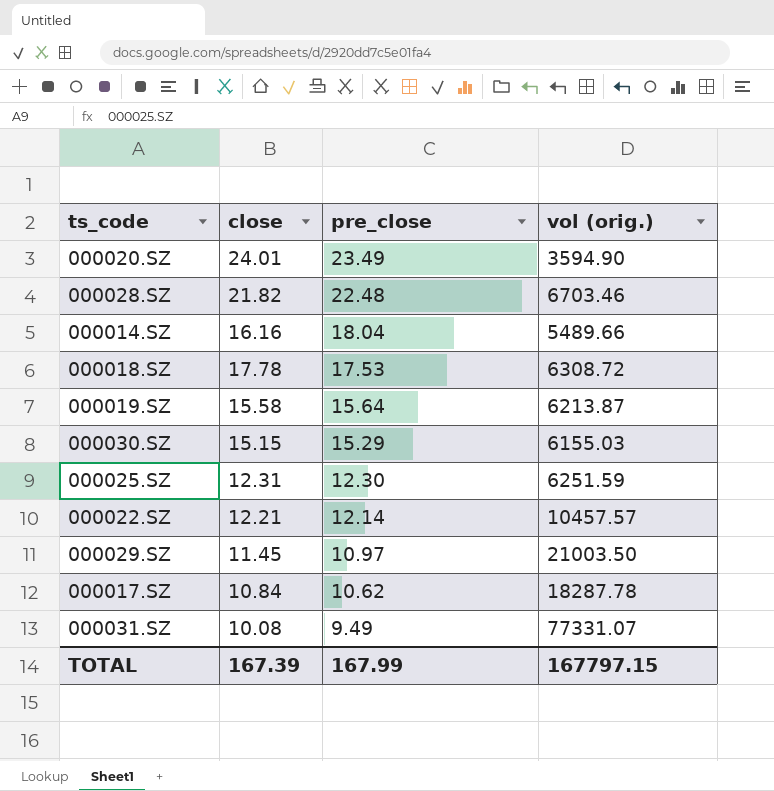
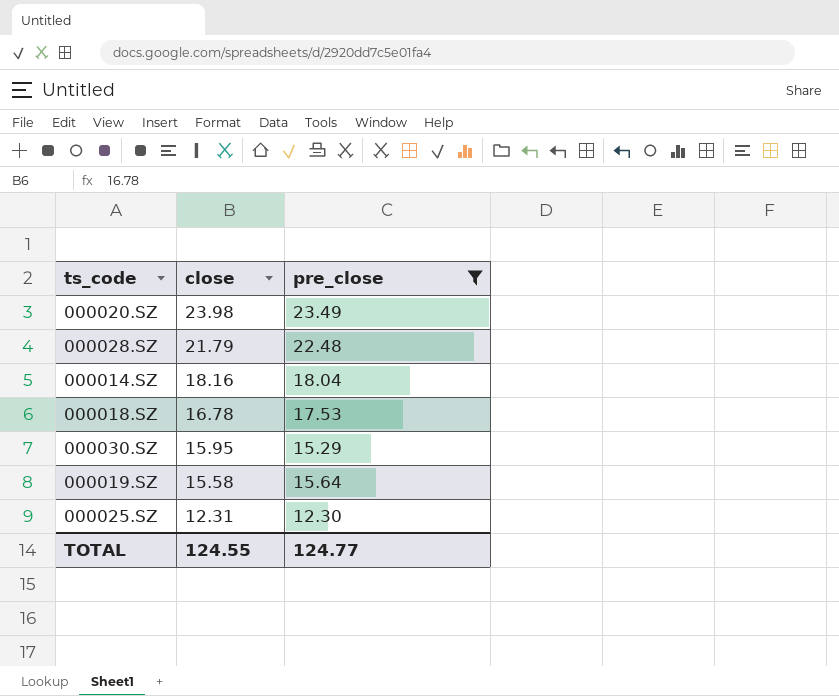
filter: none -> pre_close >= 12.30
row order: pre_close descending -> close descending
column vol (orig.) | position: 4 -> none
000020.SZ | close: 24.01 -> 23.98
000028.SZ | close: 21.82 -> 21.79
000014.SZ | close: 16.16 -> 18.16
000018.SZ | close: 17.78 -> 16.78
000030.SZ | close: 15.15 -> 15.95
TOTAL | close: 167.39 -> 124.55
TOTAL | pre_close: 167.99 -> 124.77

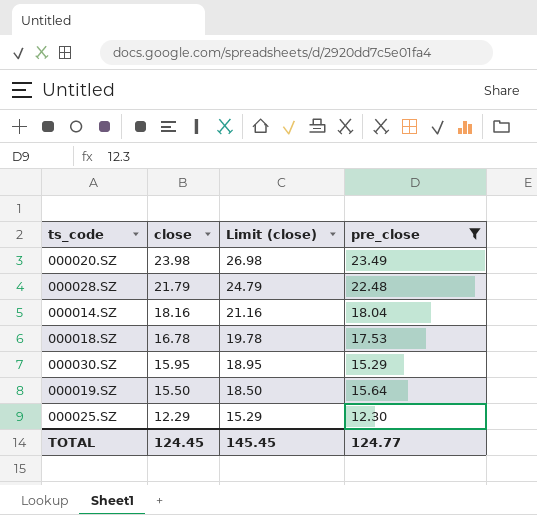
column Limit (close) | formula: none -> [close] + 3
000019.SZ | close: 15.58 -> 15.50
000025.SZ | close: 12.31 -> 12.29
TOTAL | close: 124.55 -> 124.45

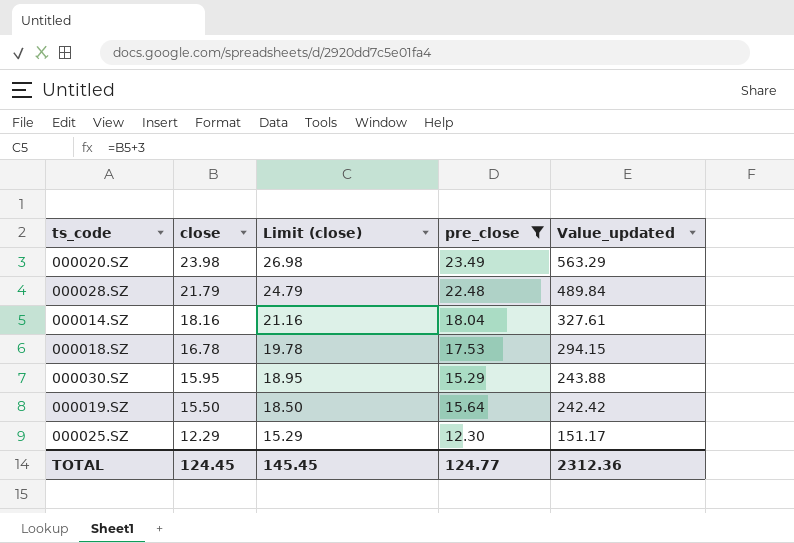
column Value_updated | formula: none -> [close] * [pre_close]

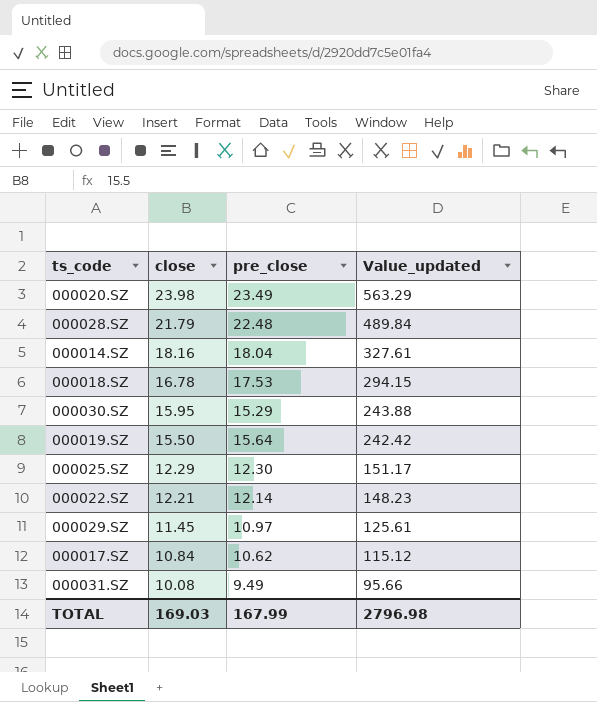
filter: pre_close >= 12.30 -> none
column Limit (close) | formula: [close] + 3 -> none
TOTAL | close: 124.45 -> 169.03
TOTAL | pre_close: 124.77 -> 167.99
TOTAL | Value_updated: 2312.36 -> 2796.98

